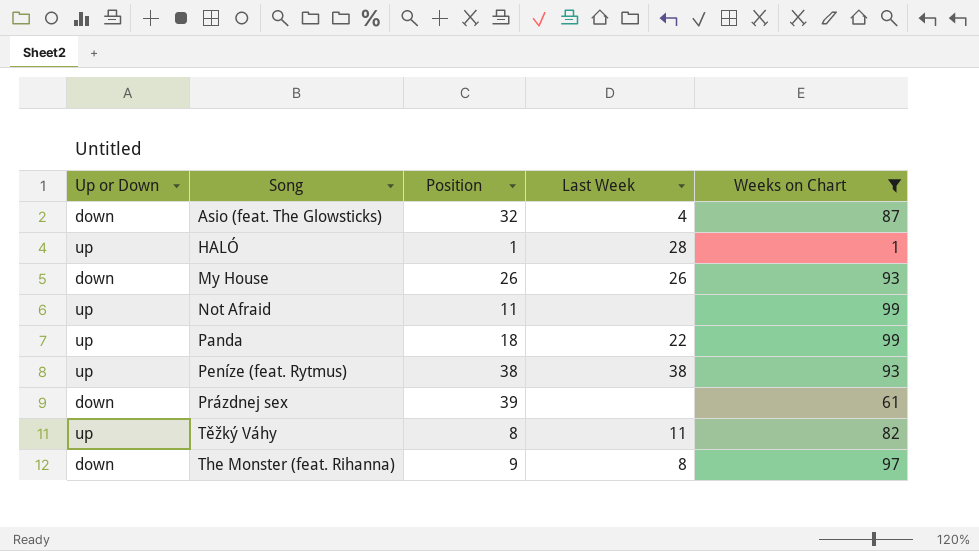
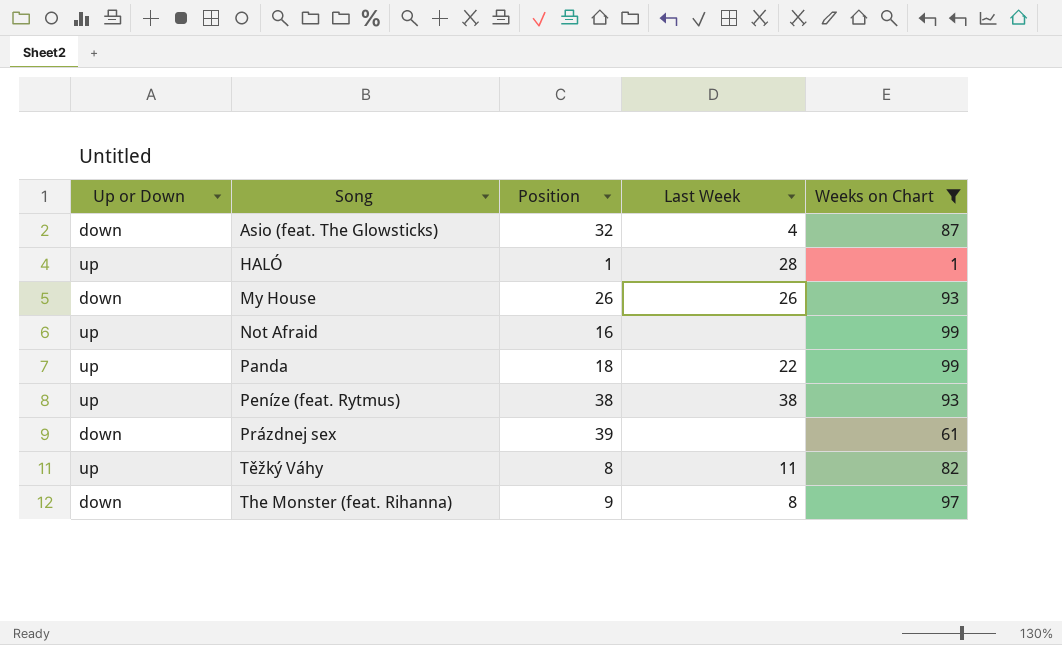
Not Afraid | Position: 11 -> 16

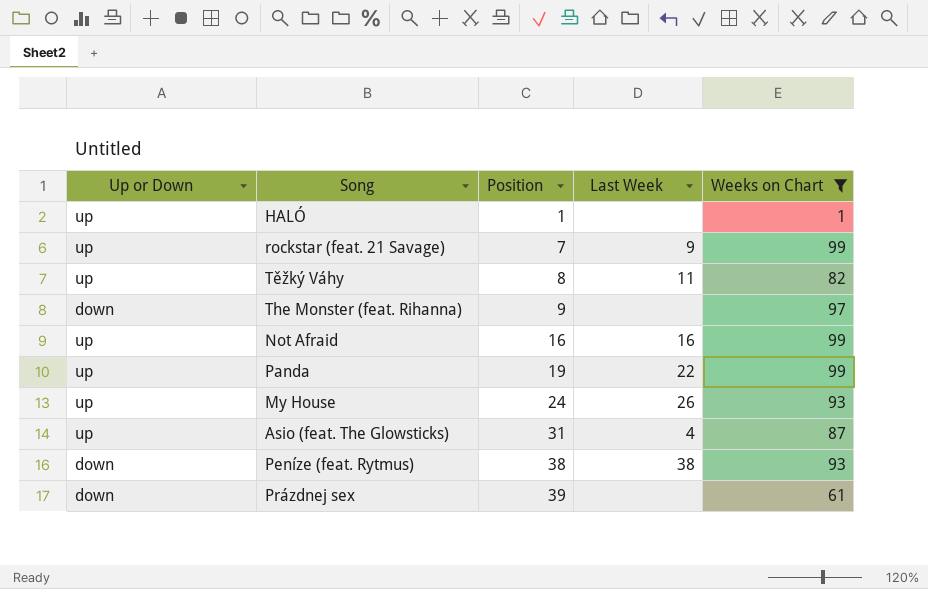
row order: Song ascending -> Position ascending
HALÓ | Last Week: 28 -> none
row rockstar (feat. 21 Savage): none -> up | 7 | 9 | 99
The Monster (feat. Rihanna) | Last Week: 8 -> none
Not Afraid | Last Week: none -> 16
Panda | Position: 18 -> 19
My House | Up or Down: down -> up
My House | Position: 26 -> 24
Asio (feat. The Glowsticks) | Up or Down: down -> up
Asio (feat. The Glowsticks) | Position: 32 -> 31
Peníze (feat. Rytmus) | Up or Down: up -> down

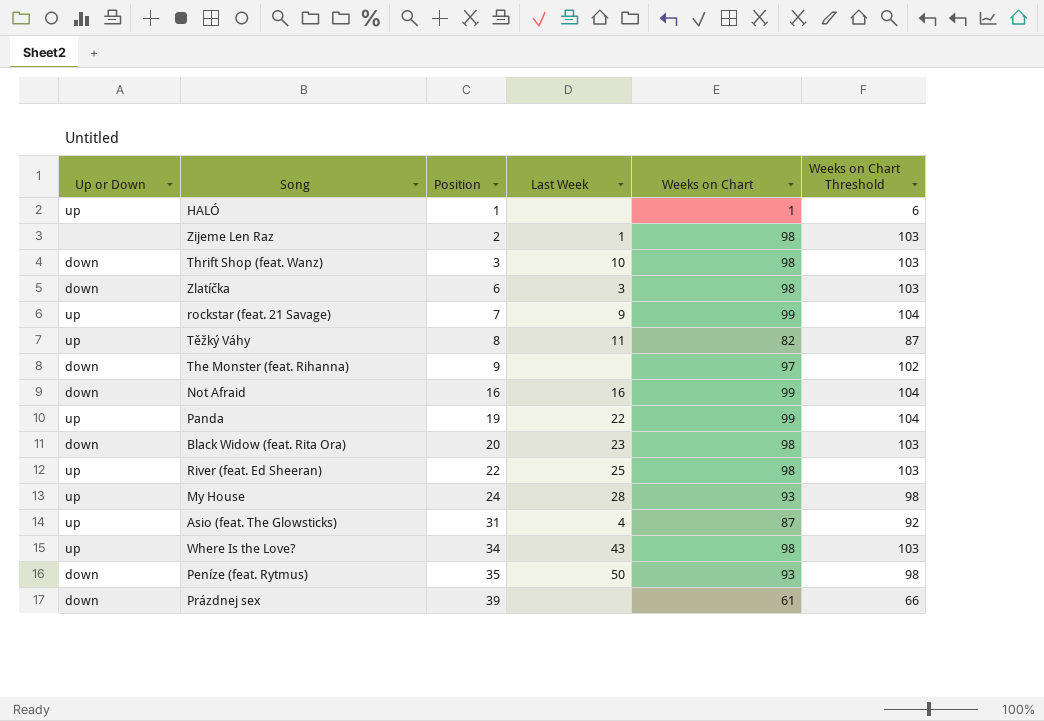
filter: Weeks on Chart != 98 -> none
column Weeks on Chart Threshold | formula: none -> [Weeks on Chart] + 5
Not Afraid | Up or Down: up -> down
My House | Last Week: 26 -> 28
Peníze (feat. Rytmus) | Position: 38 -> 35
Peníze (feat. Rytmus) | Last Week: 38 -> 50

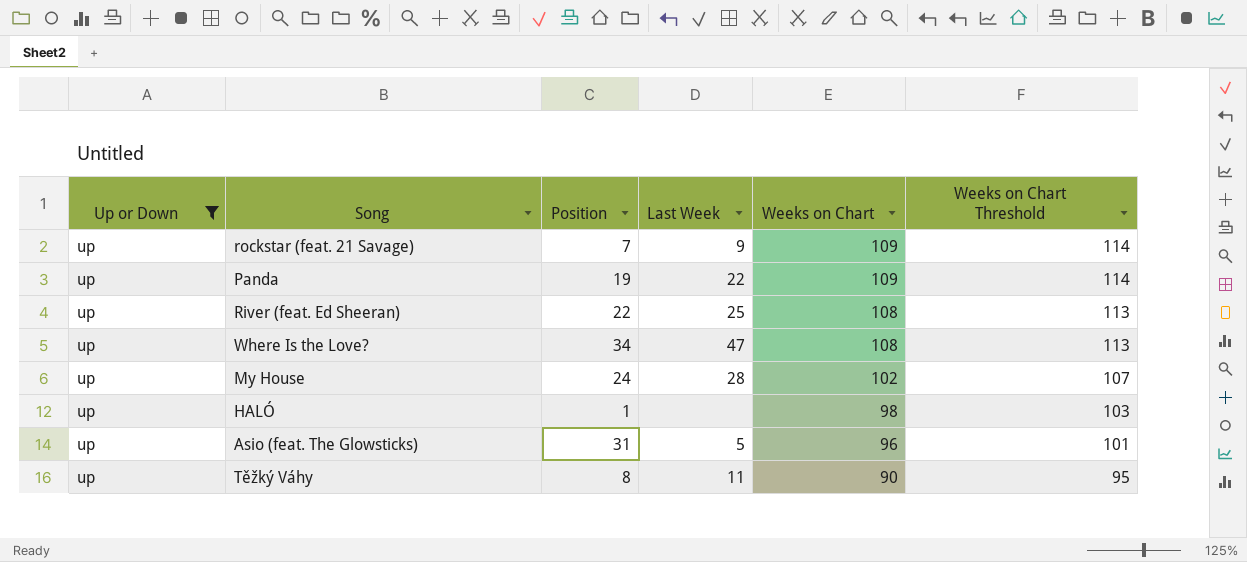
filter: none -> Up or Down = up
row order: Position ascending -> Weeks on Chart descending
rockstar (feat. 21 Savage) | Weeks on Chart: 99 -> 109
rockstar (feat. 21 Savage) | Weeks on Chart Threshold: 104 -> 114
Panda | Weeks on Chart: 99 -> 109
Panda | Weeks on Chart Threshold: 104 -> 114
River (feat. Ed Sheeran) | Weeks on Chart: 98 -> 108
River (feat. Ed Sheeran) | Weeks on Chart Threshold: 103 -> 113
Where Is the Love? | Last Week: 43 -> 47
Where Is the Love? | Weeks on Chart: 98 -> 108
Where Is the Love? | Weeks on Chart Threshold: 103 -> 113
My House | Weeks on Chart: 93 -> 102
My House | Weeks on Chart Threshold: 98 -> 107
HALÓ | Weeks on Chart: 1 -> 98
HALÓ | Weeks on Chart Threshold: 6 -> 103
Asio (feat. The Glowsticks) | Last Week: 4 -> 5
Asio (feat. The Glowsticks) | Weeks on Chart: 87 -> 96
Asio (feat. The Glowsticks) | Weeks on Chart Threshold: 92 -> 101
Těžký Váhy | Weeks on Chart: 82 -> 90
Těžký Váhy | Weeks on Chart Threshold: 87 -> 95

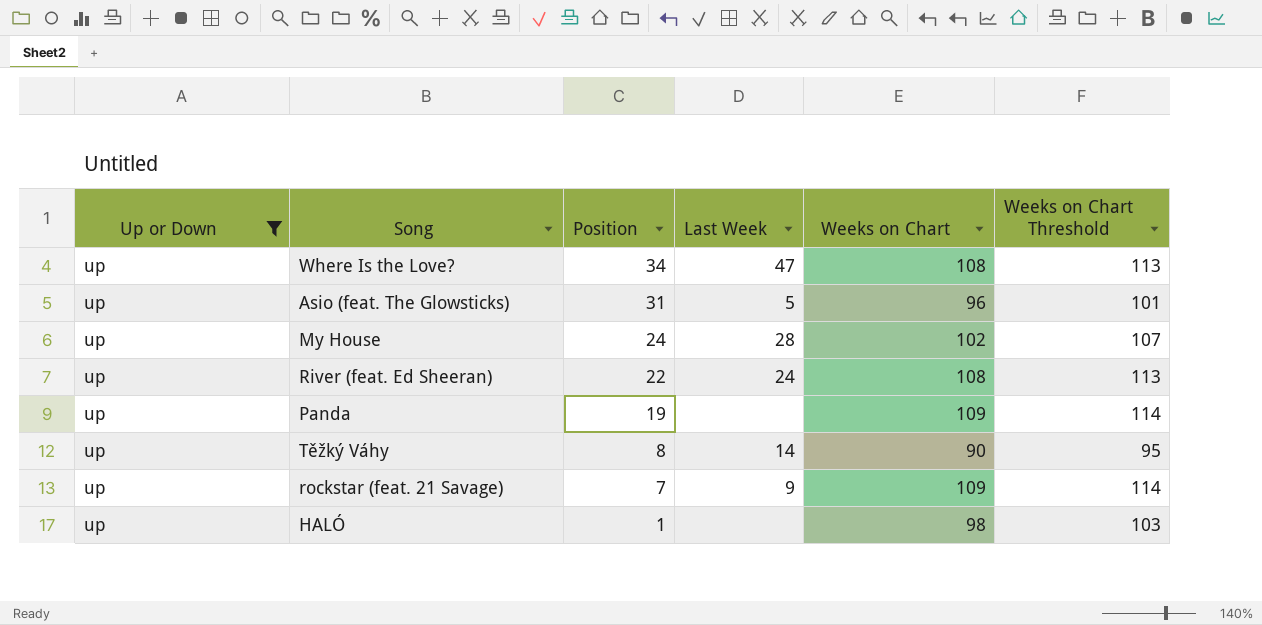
row order: Weeks on Chart descending -> Position descending
River (feat. Ed Sheeran) | Last Week: 25 -> 24
Panda | Last Week: 22 -> none
Těžký Váhy | Last Week: 11 -> 14

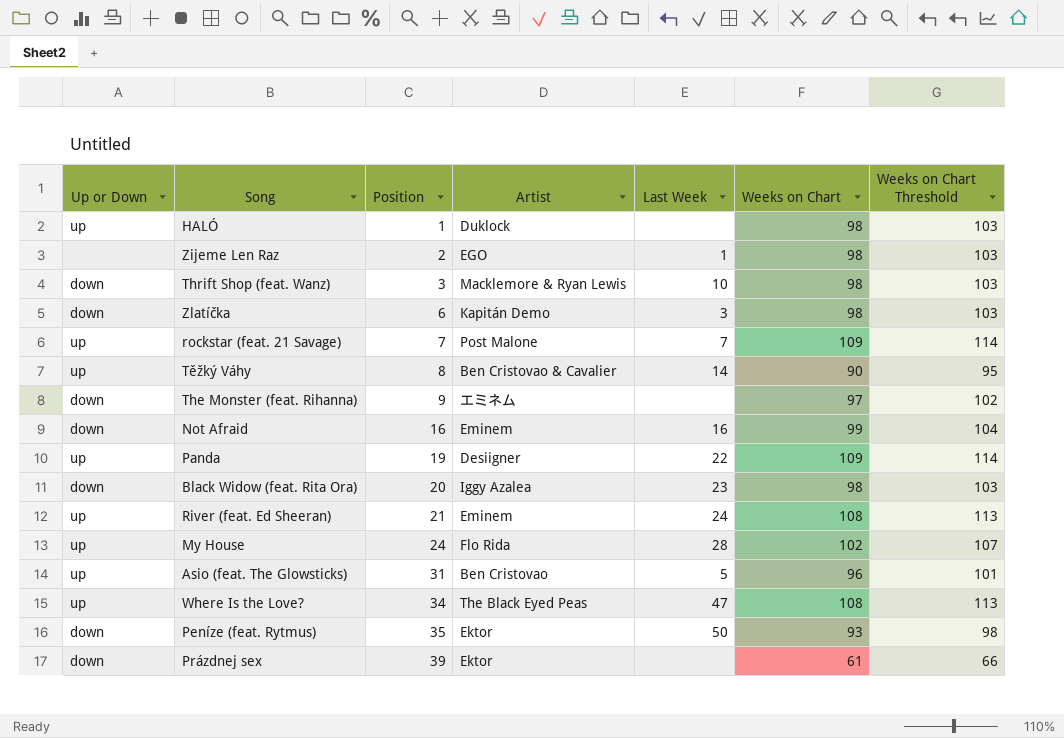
filter: Up or Down = up -> none
row order: Position descending -> Position ascending
column Artist | position: none -> 4
rockstar (feat. 21 Savage) | Last Week: 9 -> 7
Panda | Last Week: none -> 22
River (feat. Ed Sheeran) | Position: 22 -> 21

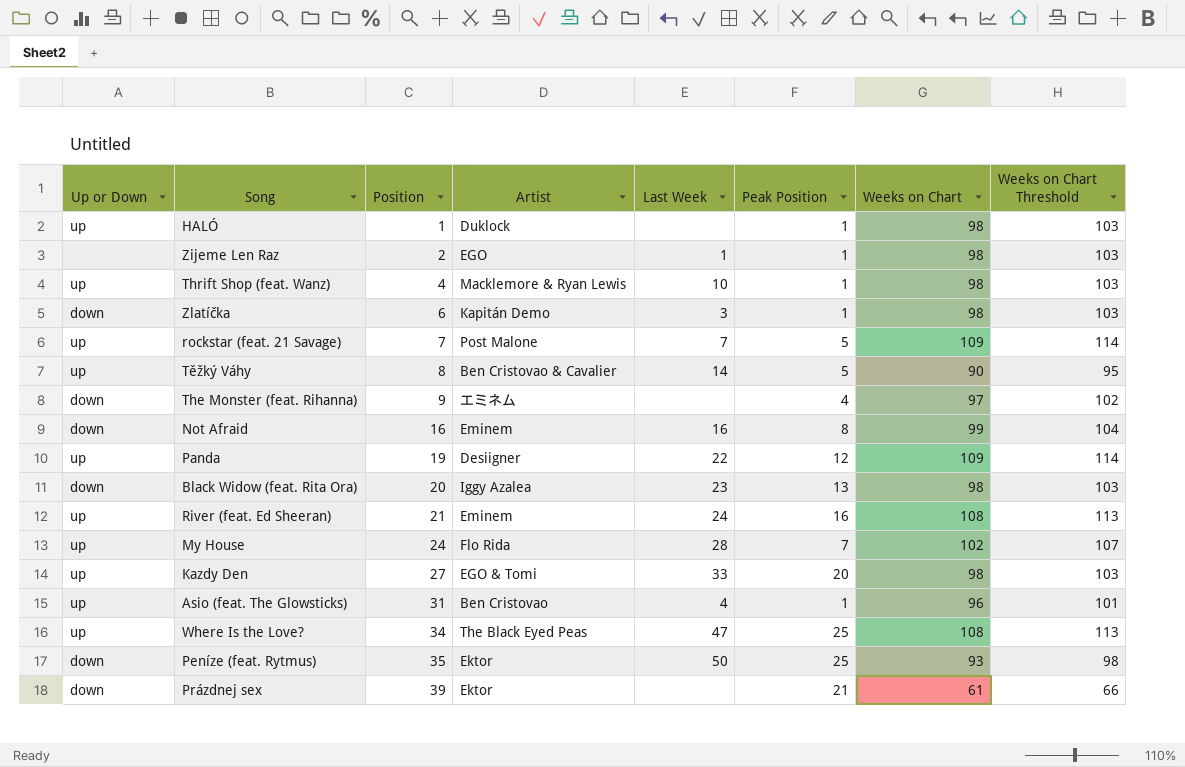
column Peak Position | position: none -> 6
Thrift Shop (feat. Wanz) | Up or Down: down -> up
Thrift Shop (feat. Wanz) | Position: 3 -> 4
row Kazdy Den: none -> up | 27 | EGO & Tomi | 33 | 20 | 98 | 103
Asio (feat. The Glowsticks) | Last Week: 5 -> 4

